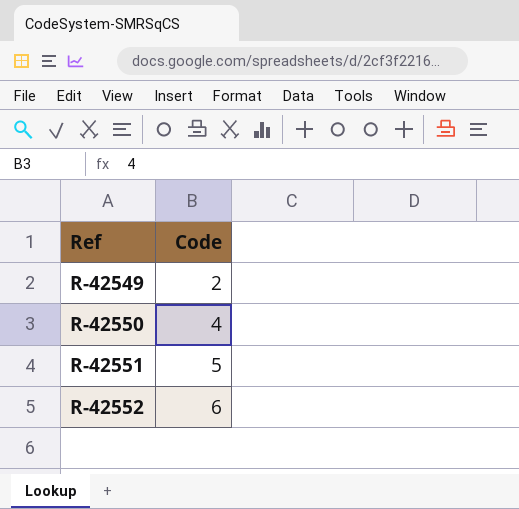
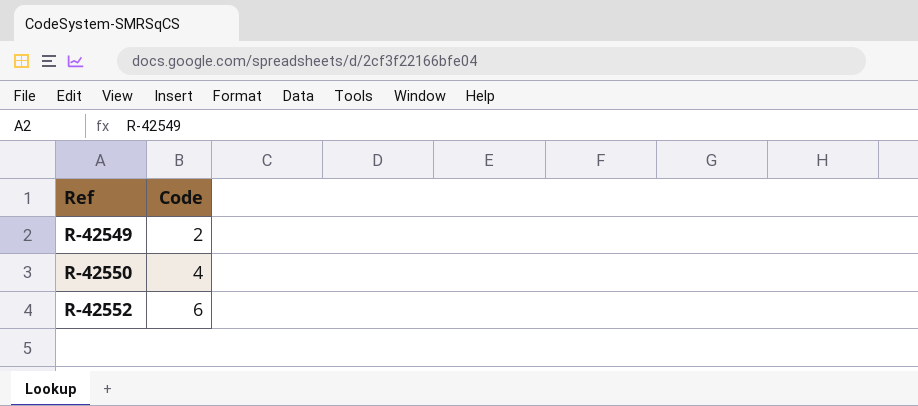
row R-42551: 5 -> none

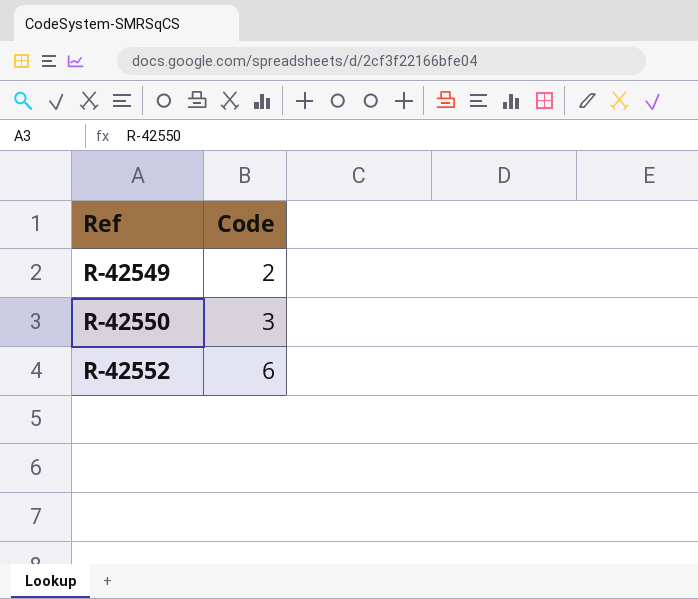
R-42550 | Code: 4 -> 3

